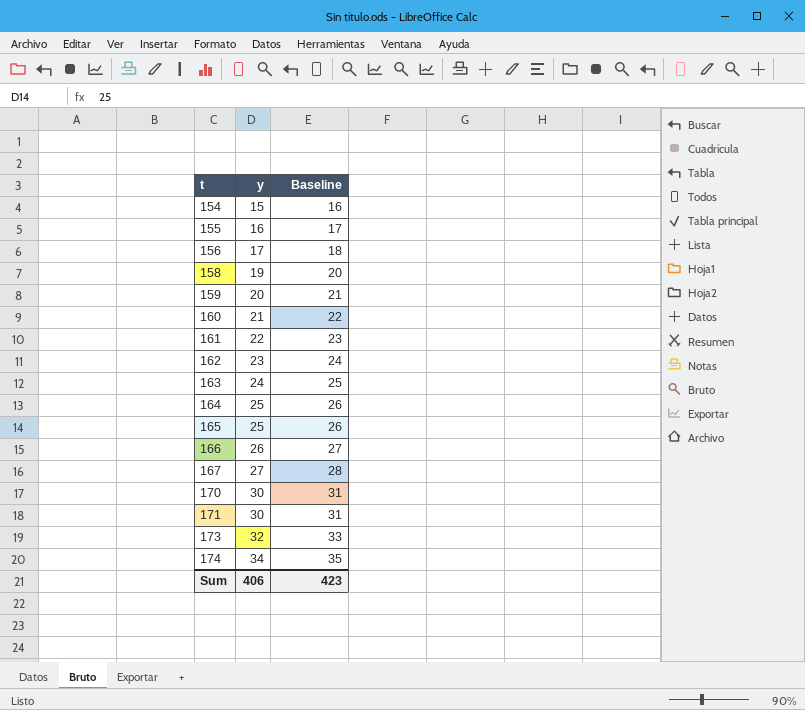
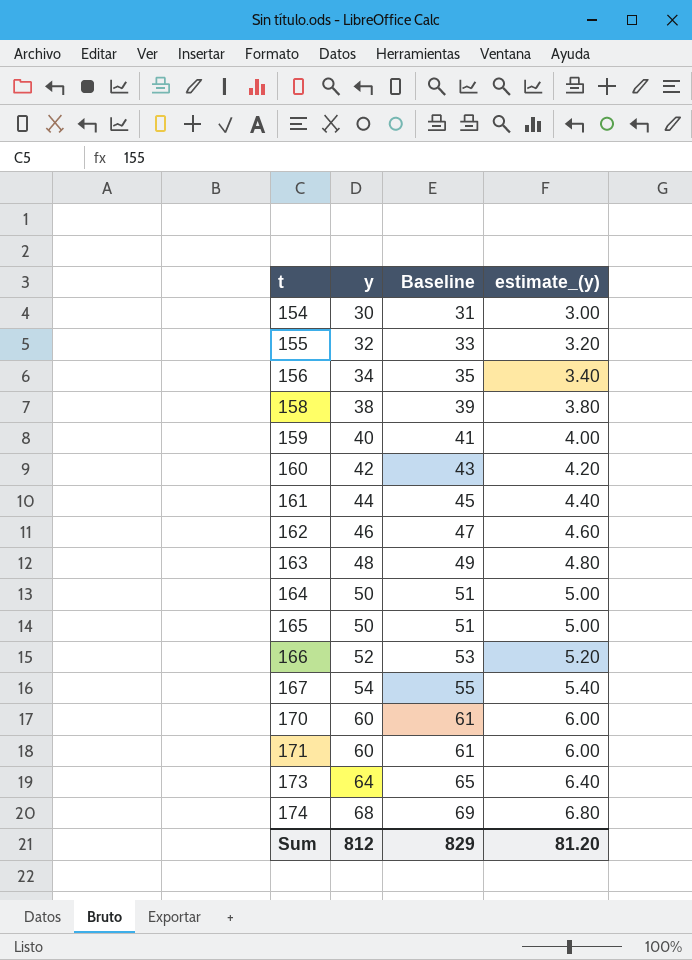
column estimate_(y) | formula: none -> [y] * 0.1
154 | y: 15 -> 30
154 | Baseline: 16 -> 31
155 | y: 16 -> 32
155 | Baseline: 17 -> 33
156 | y: 17 -> 34
156 | Baseline: 18 -> 35
158 | y: 19 -> 38
158 | Baseline: 20 -> 39
159 | y: 20 -> 40
159 | Baseline: 21 -> 41
160 | y: 21 -> 42
160 | Baseline: 22 -> 43
161 | y: 22 -> 44
161 | Baseline: 23 -> 45
162 | y: 23 -> 46
162 | Baseline: 24 -> 47
163 | y: 24 -> 48
163 | Baseline: 25 -> 49
164 | y: 25 -> 50
164 | Baseline: 26 -> 51
165 | y: 25 -> 50
165 | Baseline: 26 -> 51
166 | y: 26 -> 52
166 | Baseline: 27 -> 53
167 | y: 27 -> 54
167 | Baseline: 28 -> 55
170 | y: 30 -> 60
170 | Baseline: 31 -> 61
171 | y: 30 -> 60
171 | Baseline: 31 -> 61
173 | y: 32 -> 64
173 | Baseline: 33 -> 65
174 | y: 34 -> 68
174 | Baseline: 35 -> 69
Sum | y: 406 -> 812
Sum | Baseline: 423 -> 829

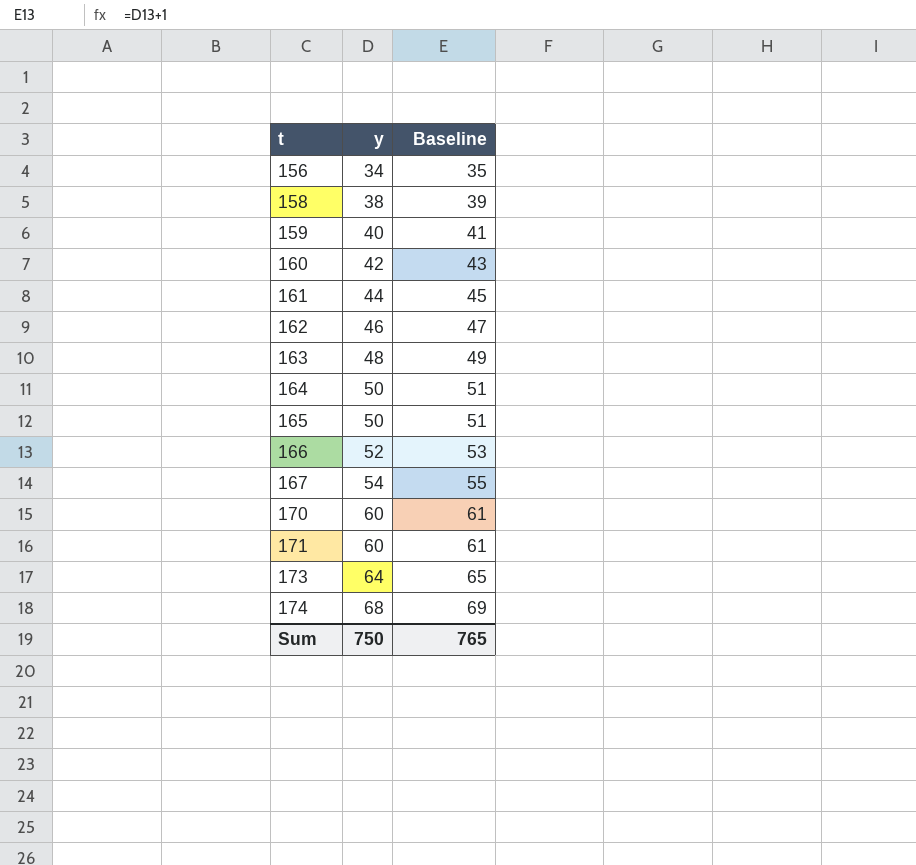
column estimate_(y) | formula: [y] * 0.1 -> none
row 154: 30 | 31 | 3.00 -> none
row 155: 32 | 33 | 3.20 -> none
Sum | y: 812 -> 750
Sum | Baseline: 829 -> 765

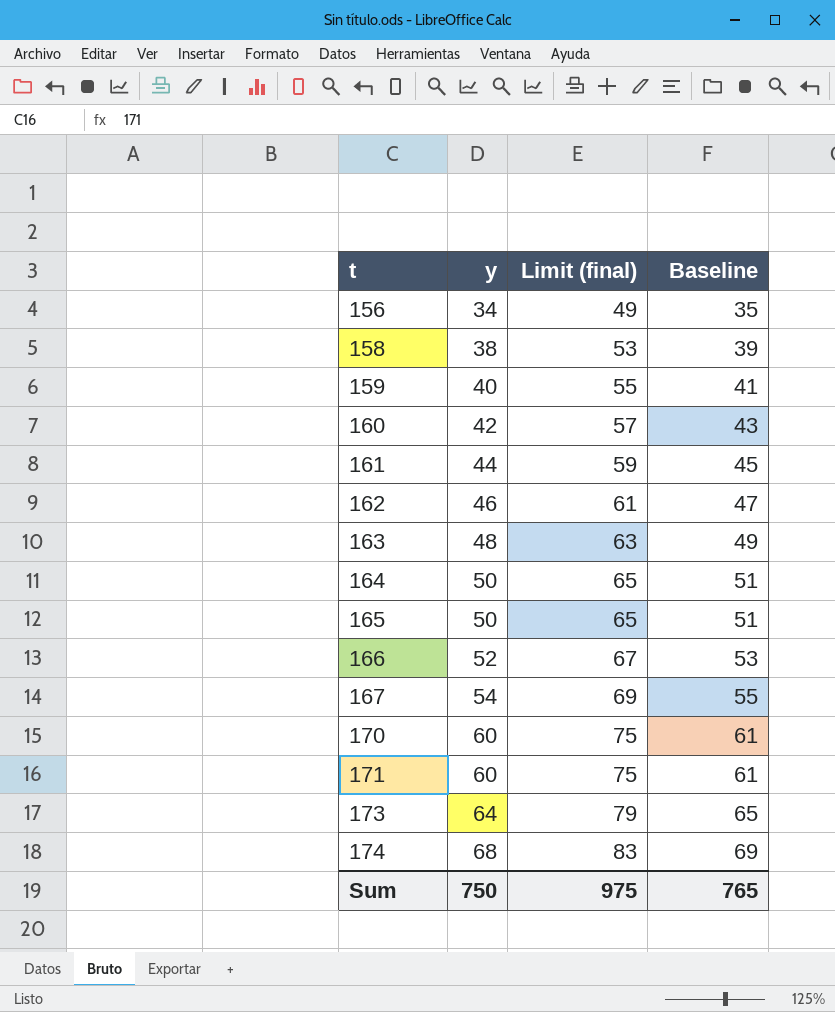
column Limit (final) | formula: none -> [y] + 15

